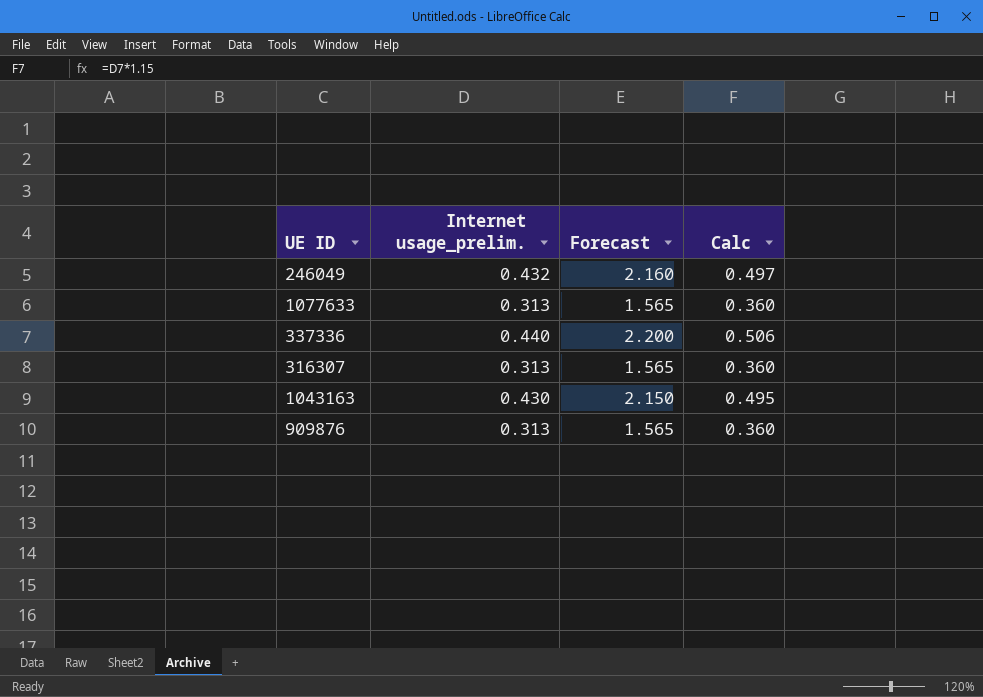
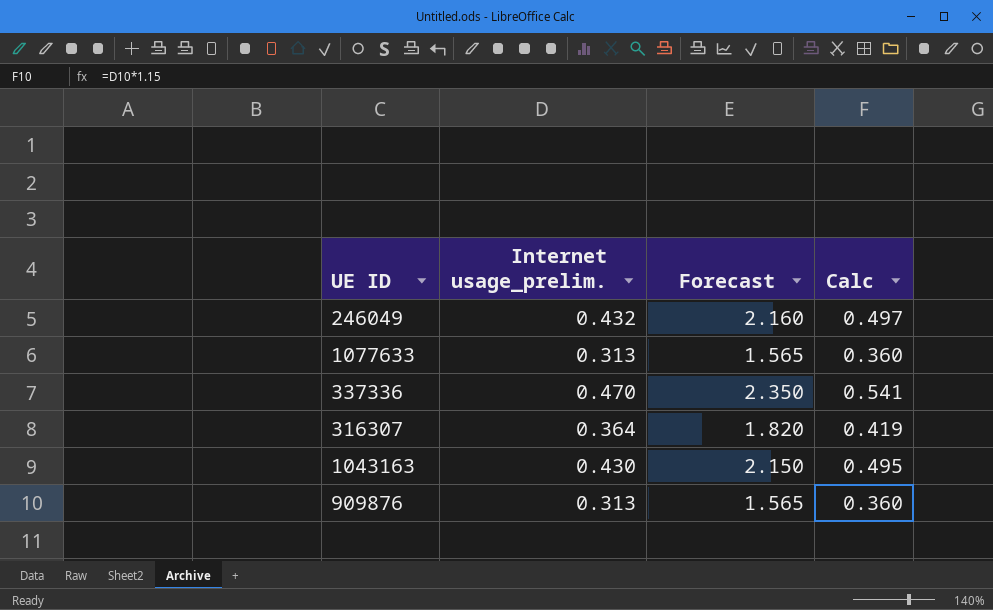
337336 | Internet usage_prelim.: 0.440 -> 0.470
337336 | Forecast: 2.200 -> 2.350
337336 | Calc: 0.506 -> 0.541
316307 | Internet usage_prelim.: 0.313 -> 0.364
316307 | Forecast: 1.565 -> 1.820
316307 | Calc: 0.360 -> 0.419

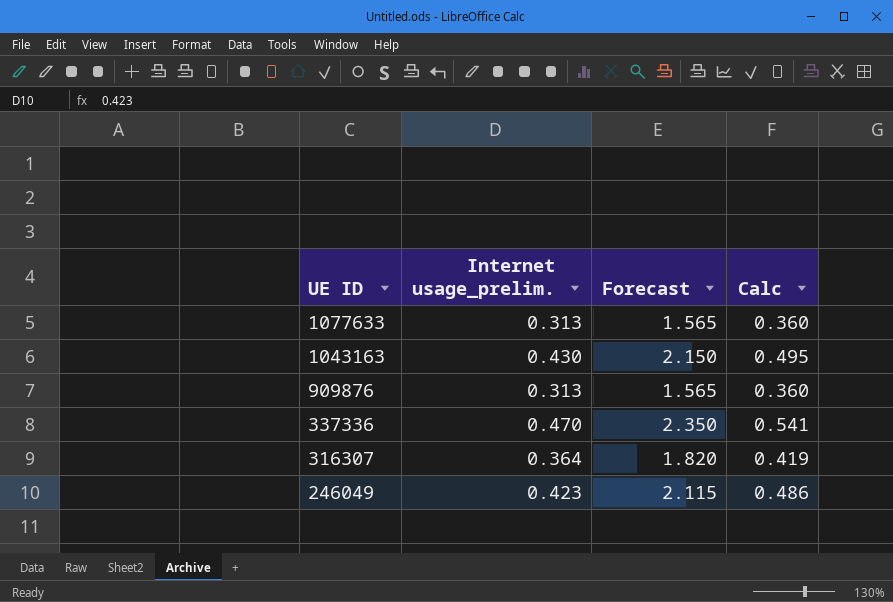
row order: none -> UE ID descending
246049 | Internet usage_prelim.: 0.432 -> 0.423
246049 | Forecast: 2.160 -> 2.115
246049 | Calc: 0.497 -> 0.486

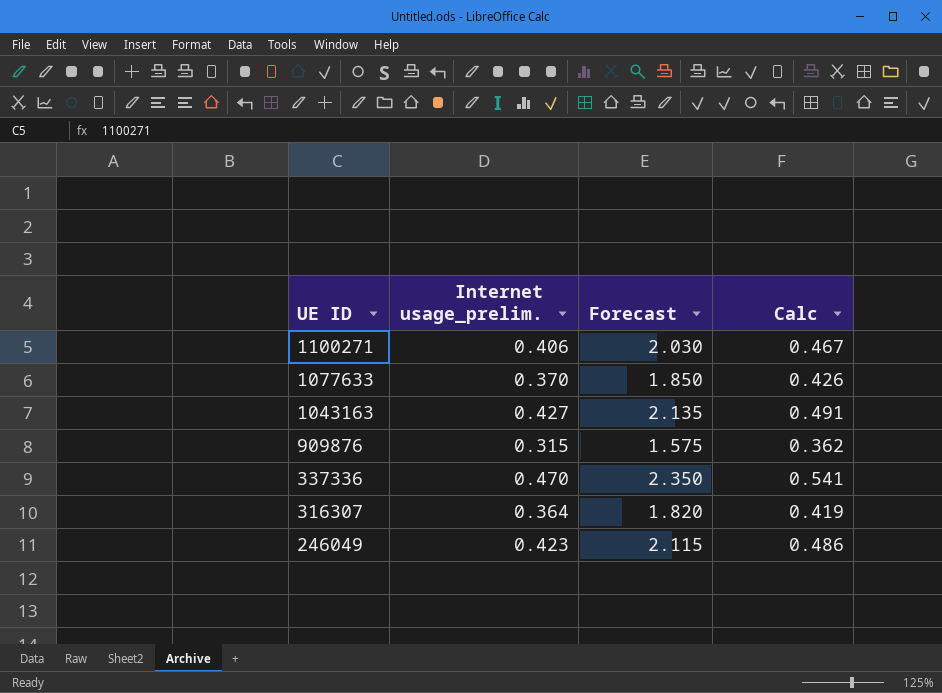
row 1100271: none -> 0.406 | 2.030 | 0.467
1077633 | Internet usage_prelim.: 0.313 -> 0.370
1077633 | Forecast: 1.565 -> 1.850
1077633 | Calc: 0.360 -> 0.426
1043163 | Internet usage_prelim.: 0.430 -> 0.427
1043163 | Forecast: 2.150 -> 2.135
1043163 | Calc: 0.495 -> 0.491
909876 | Internet usage_prelim.: 0.313 -> 0.315
909876 | Forecast: 1.565 -> 1.575
909876 | Calc: 0.360 -> 0.362

